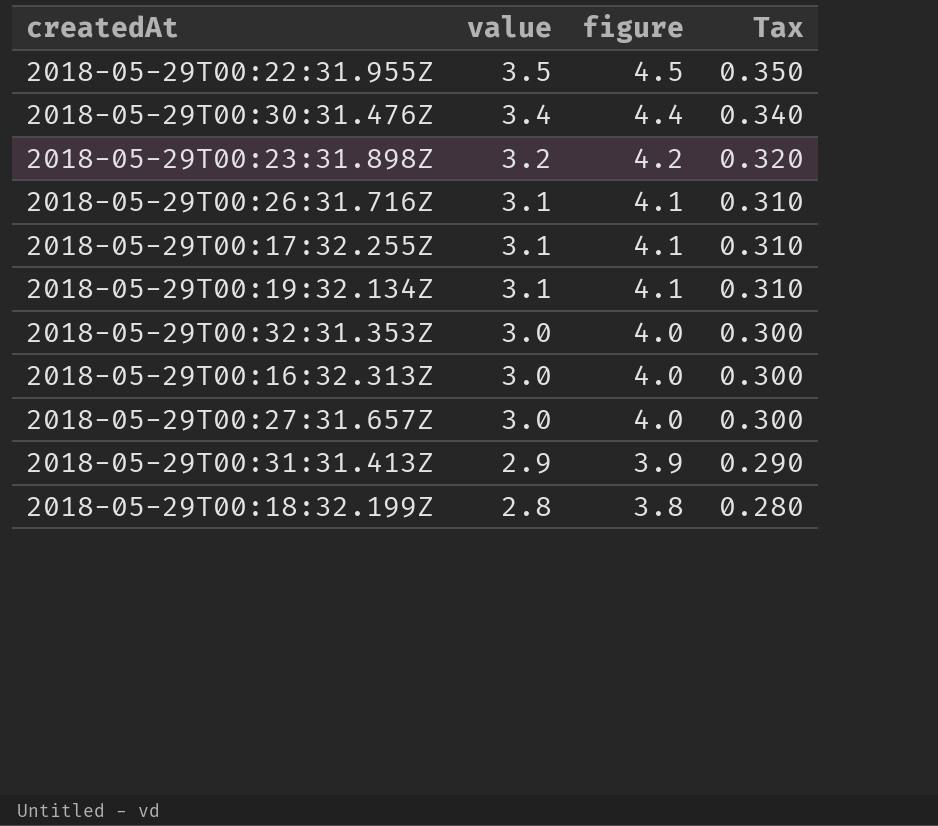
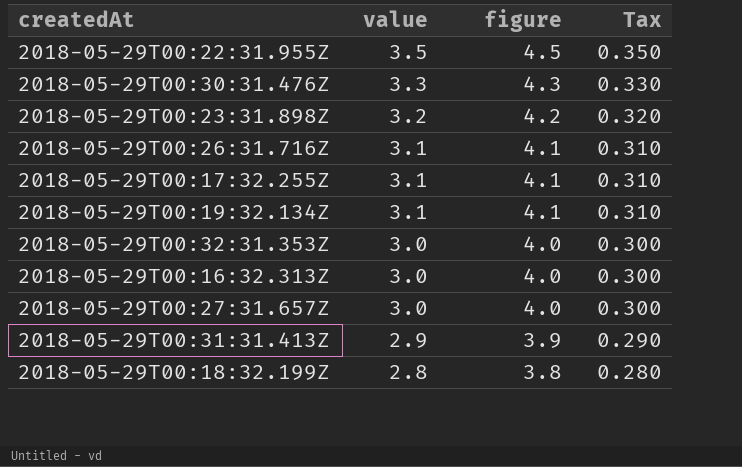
2018-05-29T00:30:31.476Z | value: 3.4 -> 3.3
2018-05-29T00:30:31.476Z | figure: 4.4 -> 4.3
2018-05-29T00:30:31.476Z | Tax: 0.340 -> 0.330

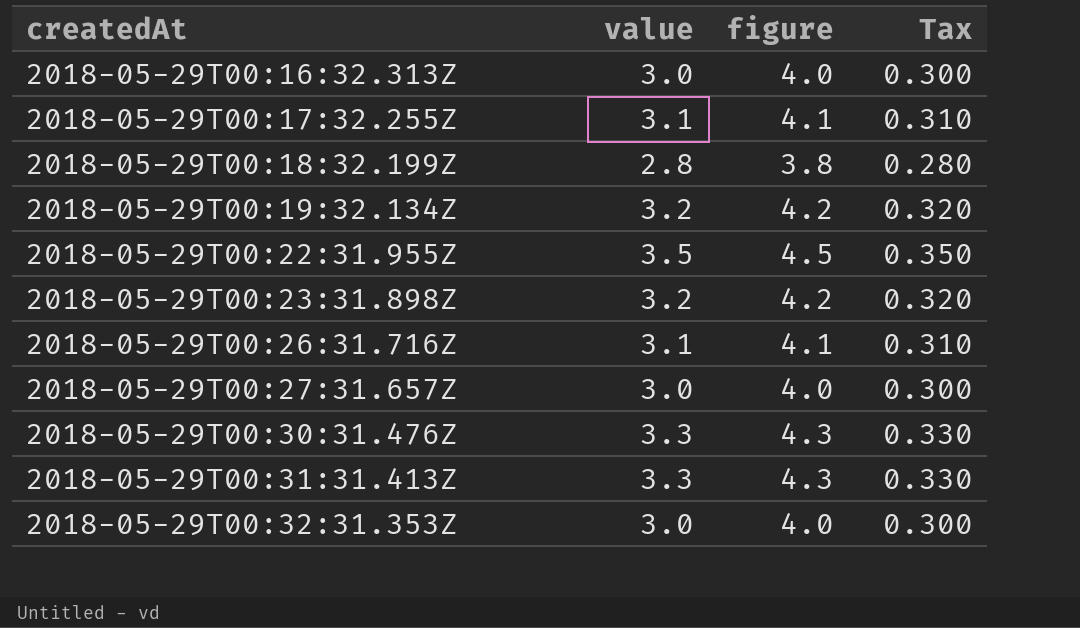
row order: value descending -> createdAt ascending
2018-05-29T00:19:32.134Z | value: 3.1 -> 3.2
2018-05-29T00:19:32.134Z | figure: 4.1 -> 4.2
2018-05-29T00:19:32.134Z | Tax: 0.310 -> 0.320
2018-05-29T00:31:31.413Z | value: 2.9 -> 3.3
2018-05-29T00:31:31.413Z | figure: 3.9 -> 4.3
2018-05-29T00:31:31.413Z | Tax: 0.290 -> 0.330

